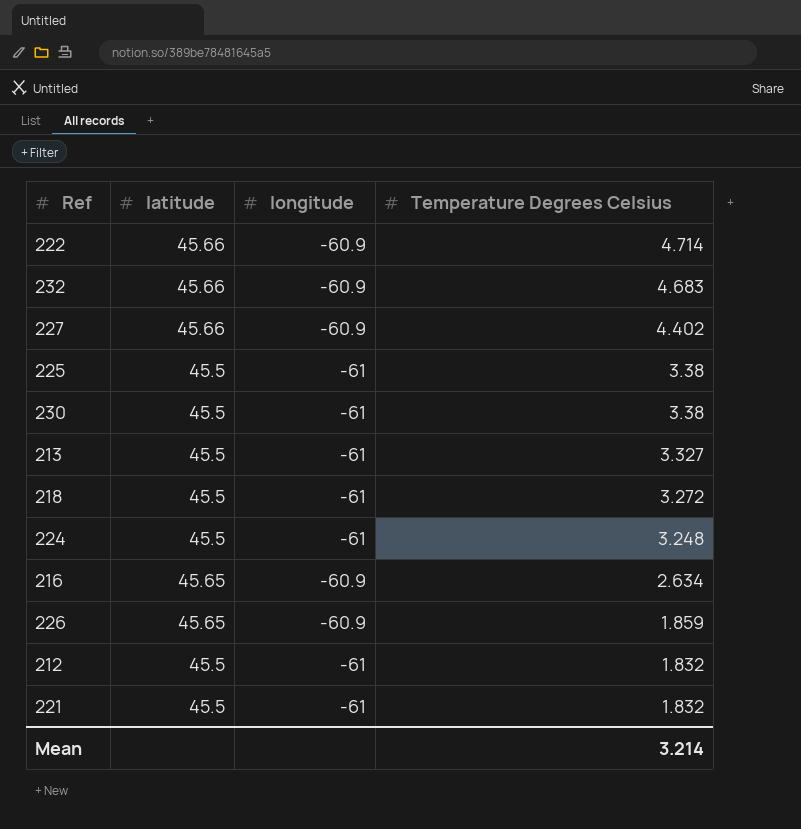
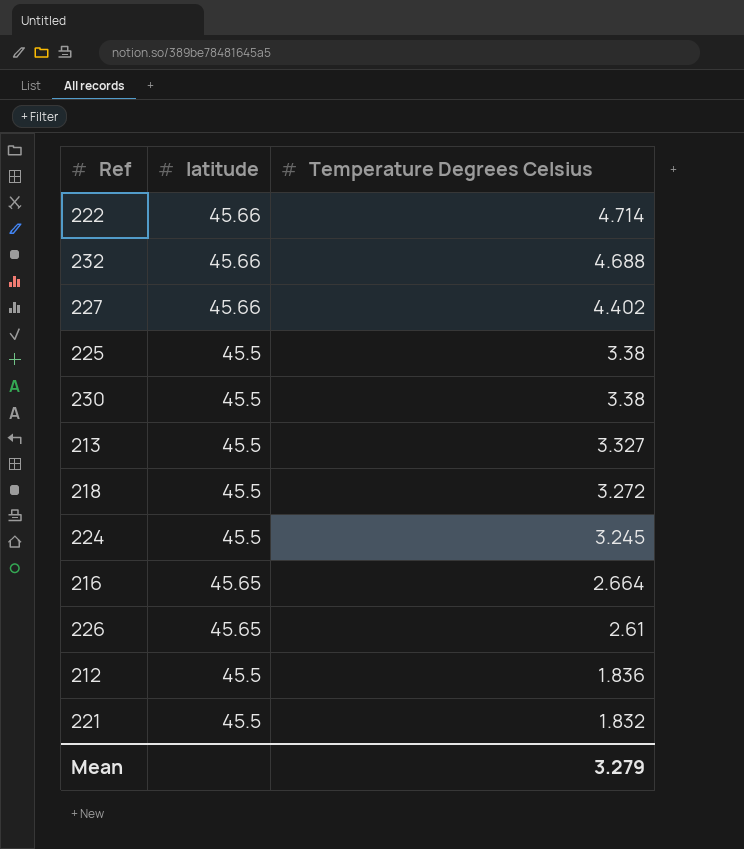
column longitude | position: 3 -> none
232 | Temperature Degrees Celsius: 4.683 -> 4.688
224 | Temperature Degrees Celsius: 3.248 -> 3.245
216 | Temperature Degrees Celsius: 2.634 -> 2.664
226 | Temperature Degrees Celsius: 1.859 -> 2.61
212 | Temperature Degrees Celsius: 1.832 -> 1.836
Mean | Temperature Degrees Celsius: 3.214 -> 3.279

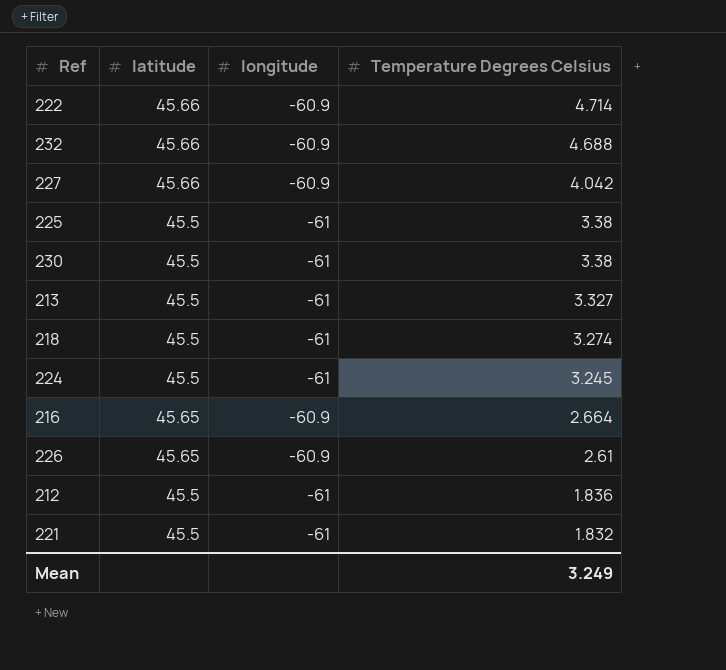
column longitude | position: none -> 3
227 | Temperature Degrees Celsius: 4.402 -> 4.042
218 | Temperature Degrees Celsius: 3.272 -> 3.274
Mean | Temperature Degrees Celsius: 3.279 -> 3.249

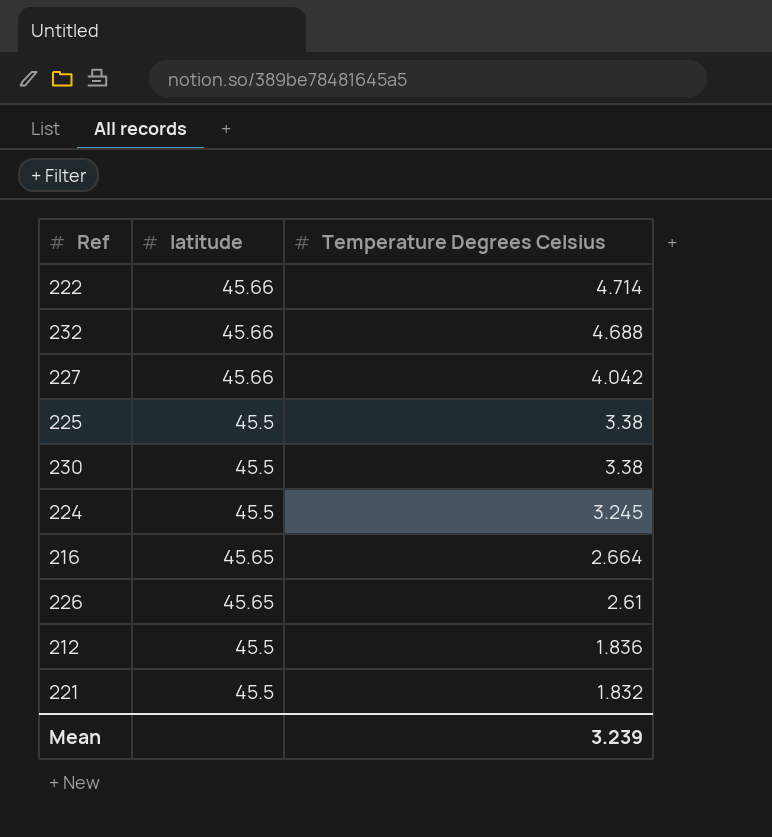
column longitude | position: 3 -> none
row 213: 45.5 | -61 | 3.327 -> none
row 218: 45.5 | -61 | 3.274 -> none
Mean | Temperature Degrees Celsius: 3.249 -> 3.239

